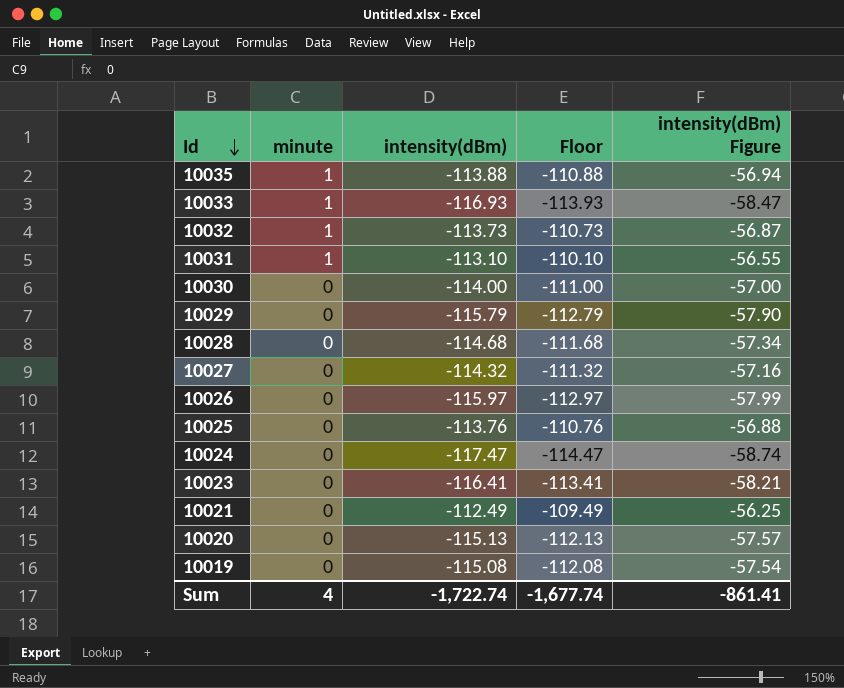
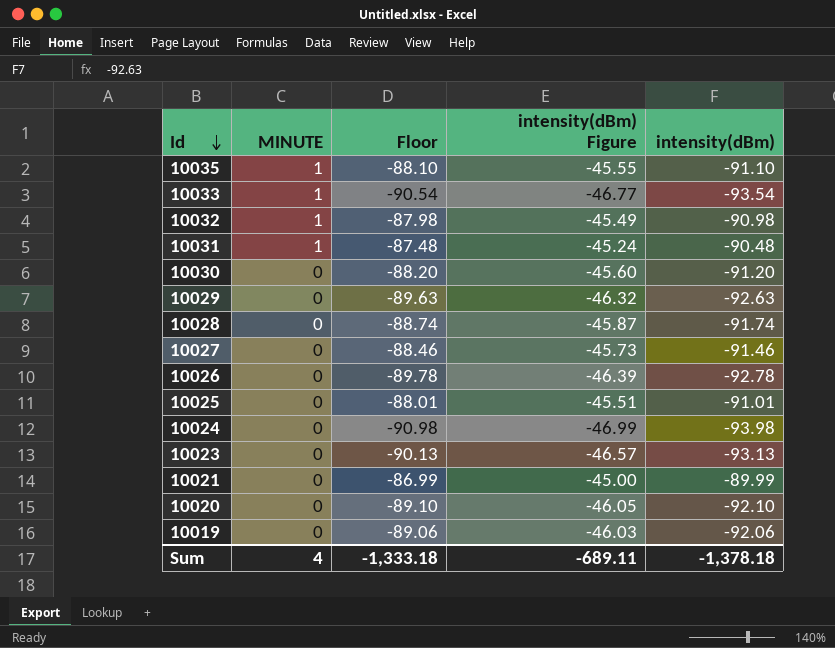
column name: minute -> MINUTE
column intensity(dBm) | position: 3 -> 5
10035 | Floor: -110.88 -> -88.10
10035 | intensity(dBm) Figure: -56.94 -> -45.55
10035 | intensity(dBm): -113.88 -> -91.10
10033 | Floor: -113.93 -> -90.54
10033 | intensity(dBm) Figure: -58.47 -> -46.77
10033 | intensity(dBm): -116.93 -> -93.54
10032 | Floor: -110.73 -> -87.98
10032 | intensity(dBm) Figure: -56.87 -> -45.49
10032 | intensity(dBm): -113.73 -> -90.98
10031 | Floor: -110.10 -> -87.48
10031 | intensity(dBm) Figure: -56.55 -> -45.24
10031 | intensity(dBm): -113.10 -> -90.48
10030 | Floor: -111.00 -> -88.20
10030 | intensity(dBm) Figure: -57.00 -> -45.60
10030 | intensity(dBm): -114.00 -> -91.20
10029 | Floor: -112.79 -> -89.63
10029 | intensity(dBm) Figure: -57.90 -> -46.32
10029 | intensity(dBm): -115.79 -> -92.63
10028 | Floor: -111.68 -> -88.74
10028 | intensity(dBm) Figure: -57.34 -> -45.87
10028 | intensity(dBm): -114.68 -> -91.74
10027 | Floor: -111.32 -> -88.46
10027 | intensity(dBm) Figure: -57.16 -> -45.73
10027 | intensity(dBm): -114.32 -> -91.46
10026 | Floor: -112.97 -> -89.78
10026 | intensity(dBm) Figure: -57.99 -> -46.39
10026 | intensity(dBm): -115.97 -> -92.78
10025 | Floor: -110.76 -> -88.01
10025 | intensity(dBm) Figure: -56.88 -> -45.51
10025 | intensity(dBm): -113.76 -> -91.01
10024 | Floor: -114.47 -> -90.98
10024 | intensity(dBm) Figure: -58.74 -> -46.99
10024 | intensity(dBm): -117.47 -> -93.98
10023 | Floor: -113.41 -> -90.13
10023 | intensity(dBm) Figure: -58.21 -> -46.57
10023 | intensity(dBm): -116.41 -> -93.13
10021 | Floor: -109.49 -> -86.99
10021 | intensity(dBm) Figure: -56.25 -> -45.00
10021 | intensity(dBm): -112.49 -> -89.99
10020 | Floor: -112.13 -> -89.10
10020 | intensity(dBm) Figure: -57.57 -> -46.05
10020 | intensity(dBm): -115.13 -> -92.10
10019 | Floor: -112.08 -> -89.06
10019 | intensity(dBm) Figure: -57.54 -> -46.03
10019 | intensity(dBm): -115.08 -> -92.06
Sum | Floor: -1,677.74 -> -1,333.18
Sum | intensity(dBm) Figure: -861.41 -> -689.11
Sum | intensity(dBm): -1,722.74 -> -1,378.18

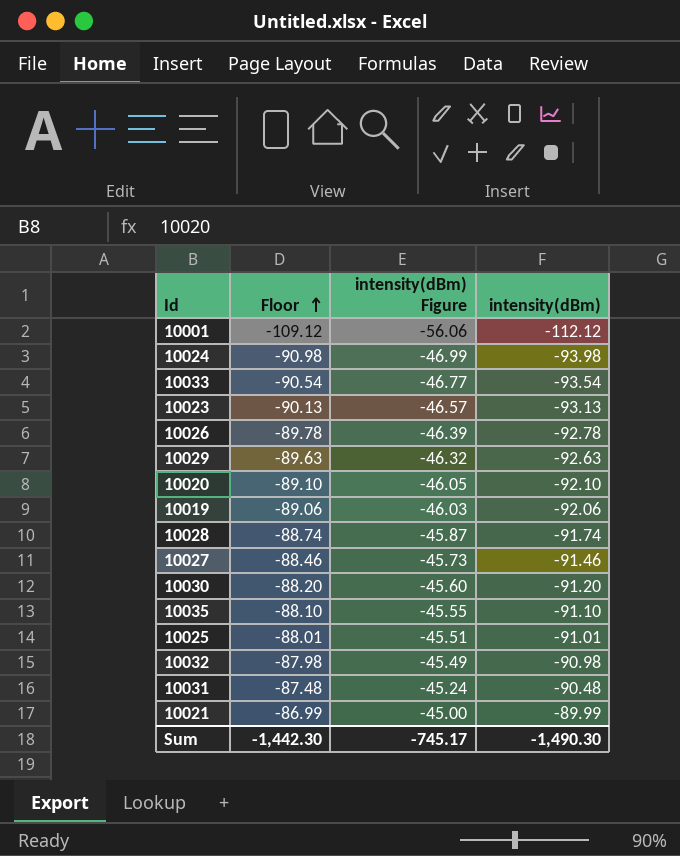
row order: Id descending -> Floor ascending
column MINUTE | position: 2 -> none
row 10001: none -> -109.12 | -56.06 | -112.12
Sum | Floor: -1,333.18 -> -1,442.30
Sum | intensity(dBm) Figure: -689.11 -> -745.17
Sum | intensity(dBm): -1,378.18 -> -1,490.30

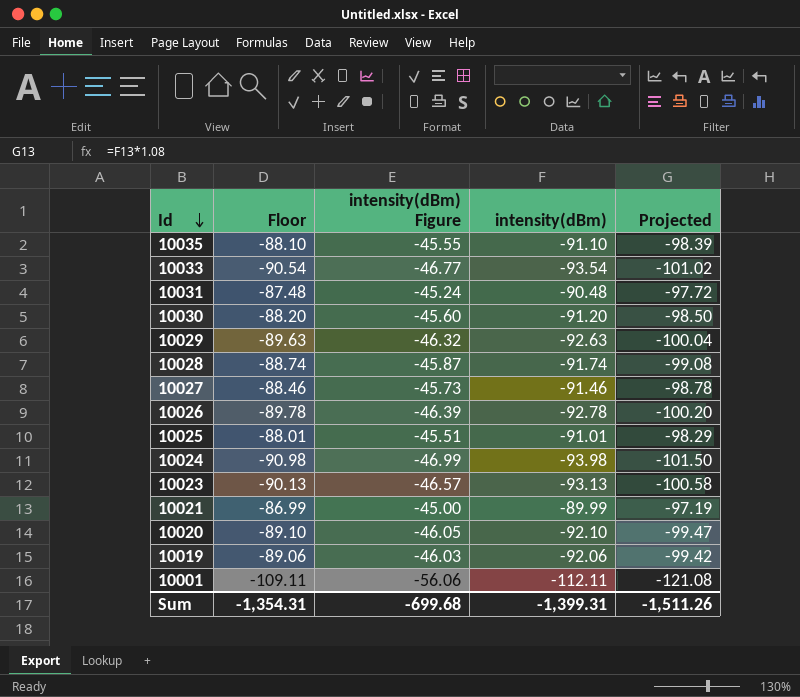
row order: Floor ascending -> Id descending
column Projected | formula: none -> [intensity(dBm)] * 1.08
row 10032: -87.98 | -45.49 | -90.98 -> none
10001 | Floor: -109.12 -> -109.11
10001 | intensity(dBm): -112.12 -> -112.11
Sum | Floor: -1,442.30 -> -1,354.31
Sum | intensity(dBm) Figure: -745.17 -> -699.68
Sum | intensity(dBm): -1,490.30 -> -1,399.31

